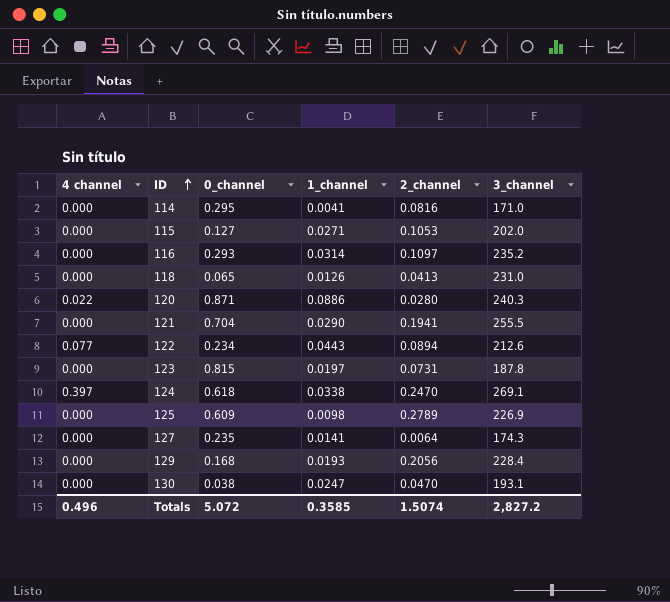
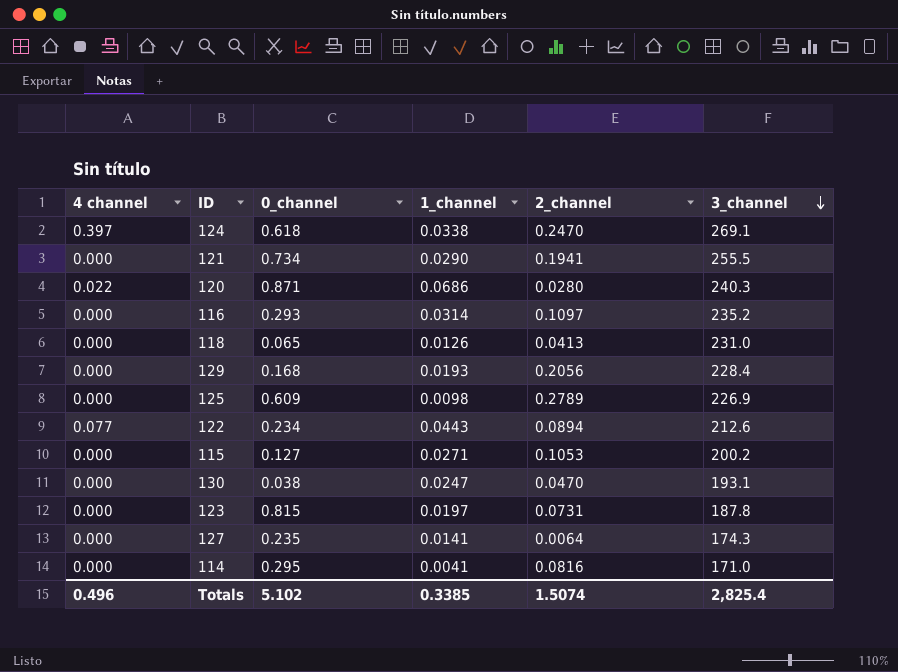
row order: ID ascending -> 3_channel descending
121 | 0_channel: 0.704 -> 0.734
120 | 1_channel: 0.0886 -> 0.0686
115 | 3_channel: 202.0 -> 200.2
Totals | 0_channel: 5.072 -> 5.102
Totals | 1_channel: 0.3585 -> 0.3385
Totals | 3_channel: 2,827.2 -> 2,825.4

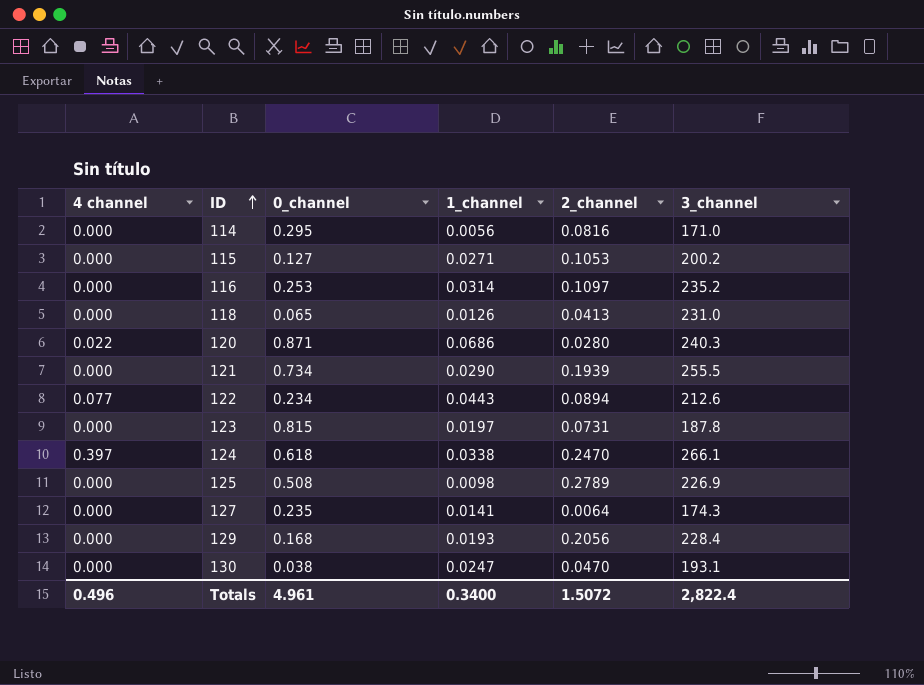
row order: 3_channel descending -> ID ascending
114 | 1_channel: 0.0041 -> 0.0056
116 | 0_channel: 0.293 -> 0.253
121 | 2_channel: 0.1941 -> 0.1939
124 | 3_channel: 269.1 -> 266.1
125 | 0_channel: 0.609 -> 0.508
Totals | 0_channel: 5.102 -> 4.961
Totals | 1_channel: 0.3385 -> 0.3400
Totals | 2_channel: 1.5074 -> 1.5072
Totals | 3_channel: 2,825.4 -> 2,822.4

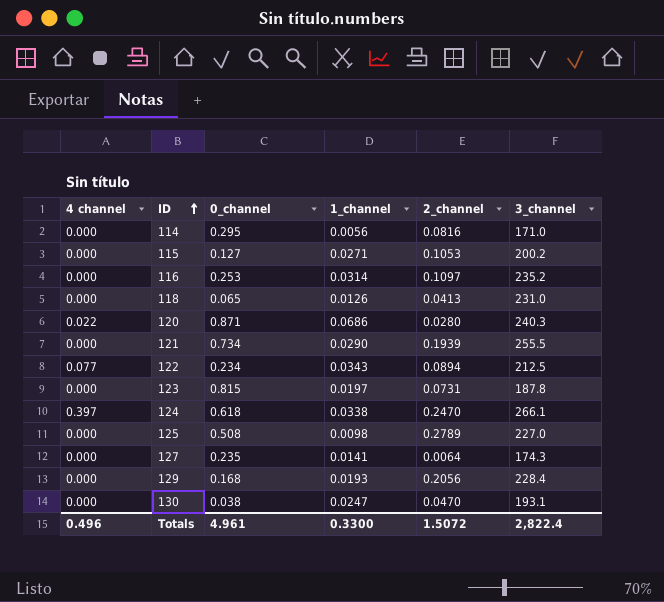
122 | 1_channel: 0.0443 -> 0.0343
122 | 3_channel: 212.6 -> 212.5
125 | 3_channel: 226.9 -> 227.0
Totals | 1_channel: 0.3400 -> 0.3300

